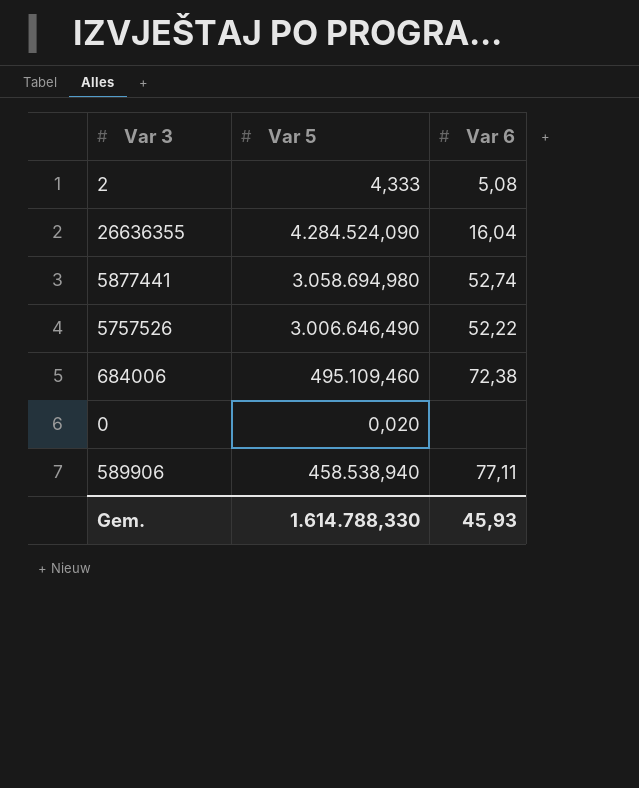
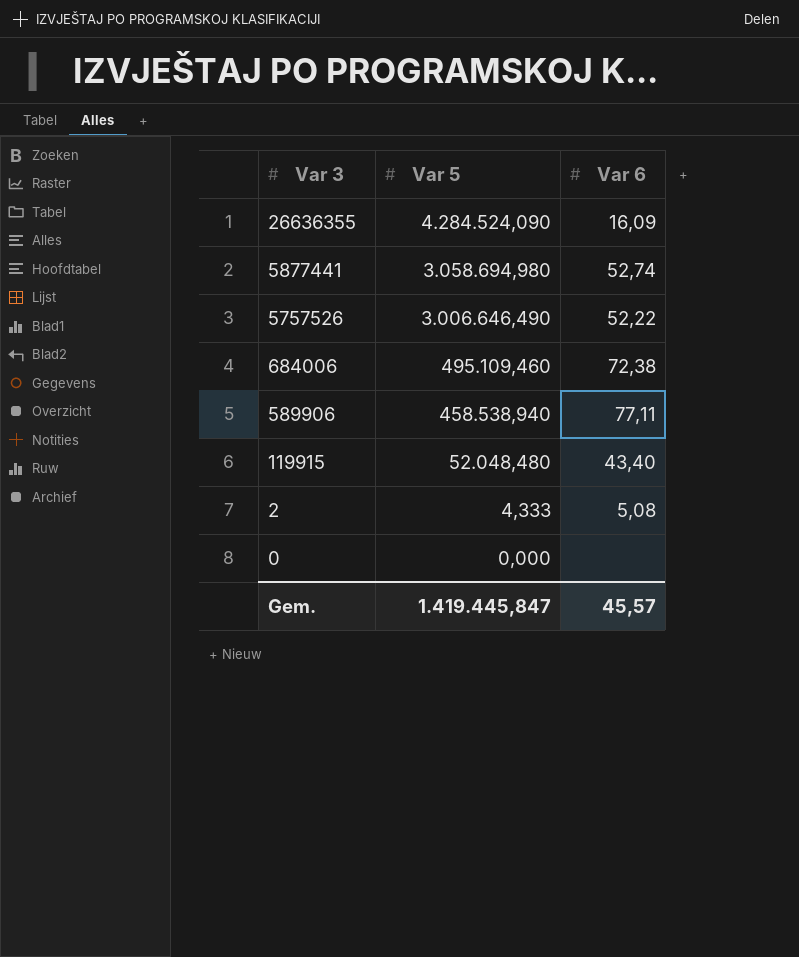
row order: none -> Var 3 descending
26636355 | Var 6: 16,04 -> 16,09
row 119915: none -> 52.048,480 | 43,40
0 | Var 5: 0,020 -> 0,000
Gem. | Var 5: 1.614.788,330 -> 1.419.445,847
Gem. | Var 6: 45,93 -> 45,57

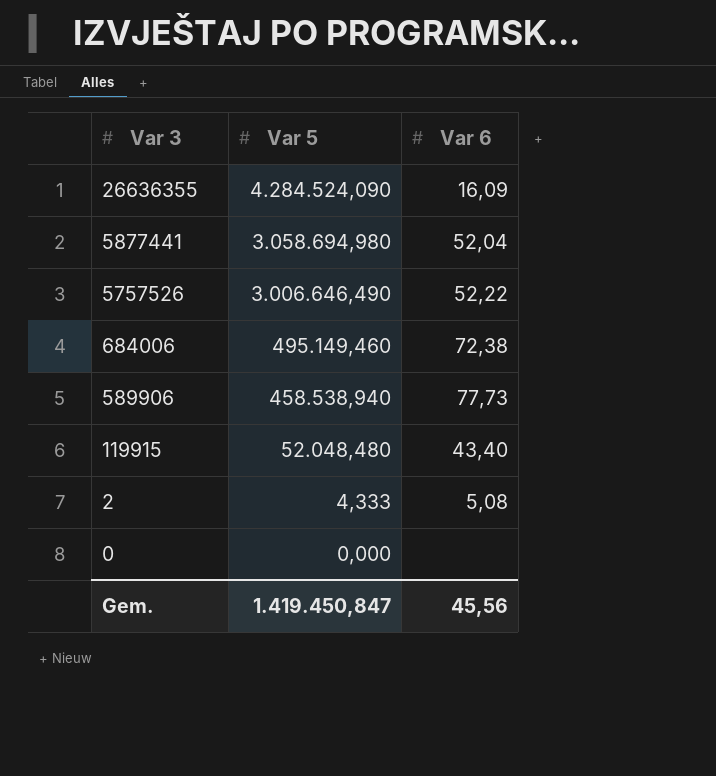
5877441 | Var 6: 52,74 -> 52,04
684006 | Var 5: 495.109,460 -> 495.149,460
589906 | Var 6: 77,11 -> 77,73
Gem. | Var 5: 1.419.445,847 -> 1.419.450,847
Gem. | Var 6: 45,57 -> 45,56

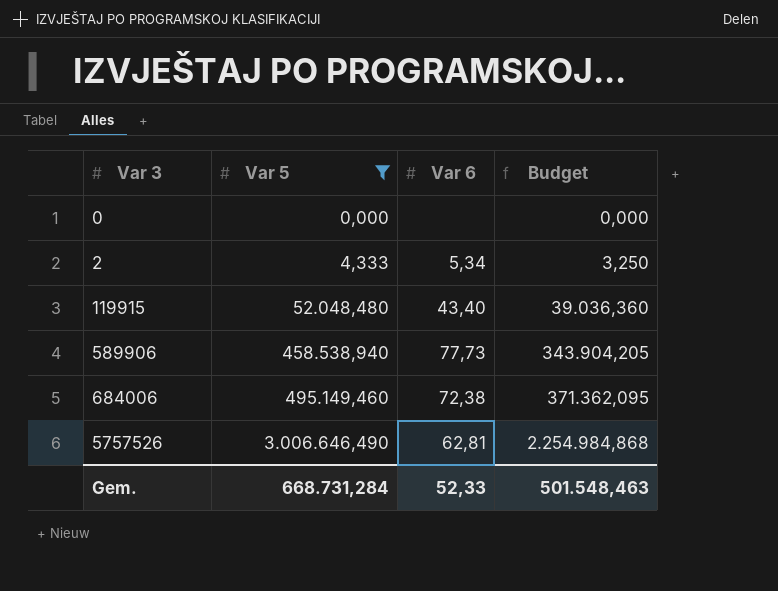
filter: none -> Var 5 <= 3.006.646,490
row order: Var 3 descending -> Var 3 ascending
column Budget | formula: none -> [Var 5] * 0,75
2 | Var 6: 5,08 -> 5,34
5757526 | Var 6: 52,22 -> 62,81
Gem. | Var 5: 1.419.450,847 -> 668.731,284
Gem. | Var 6: 45,56 -> 52,33

